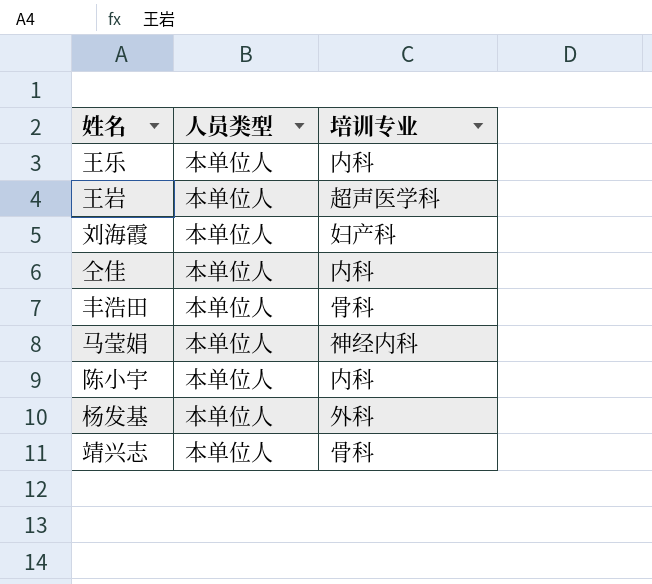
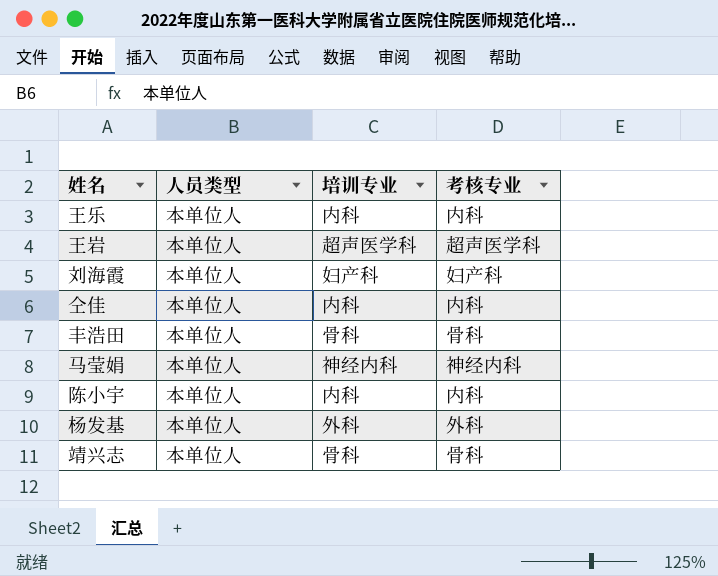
column 考核专业 | position: none -> 4

